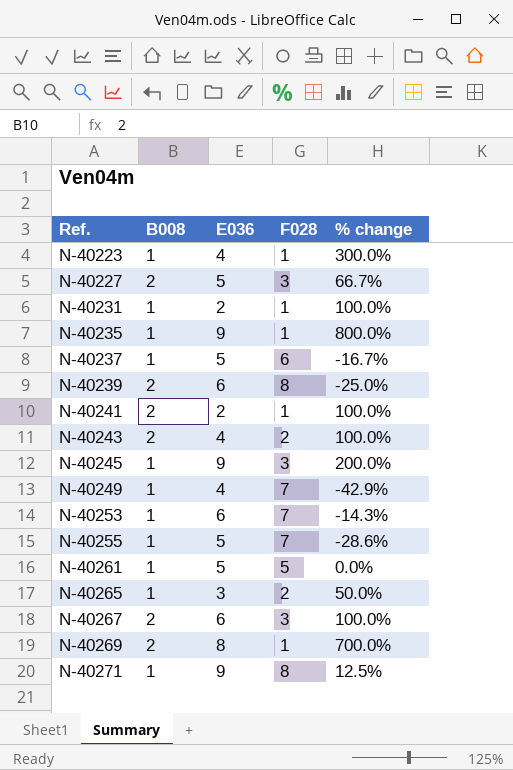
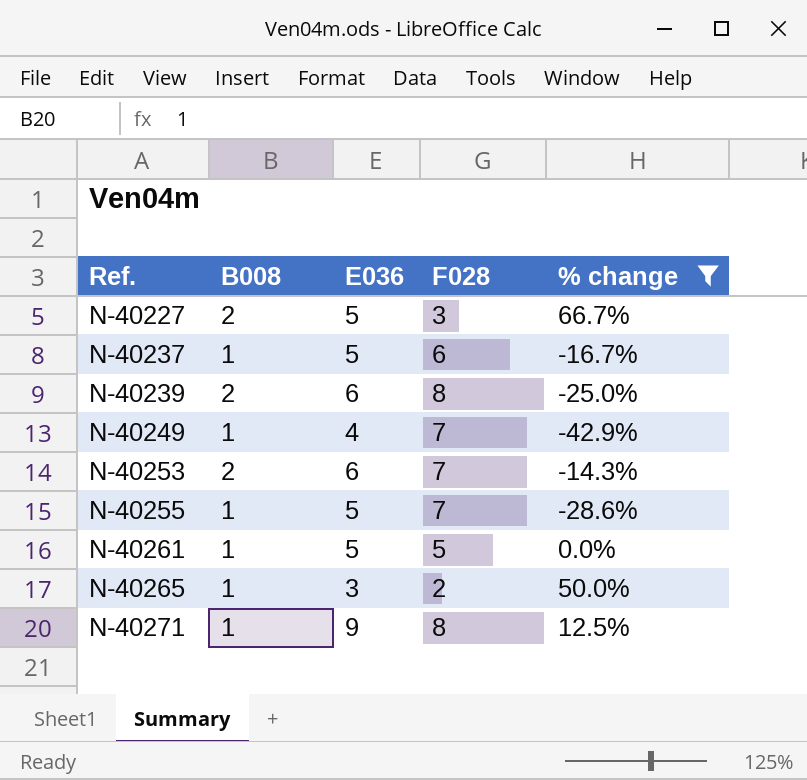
filter: none -> % change <= 66.7%
N-40253 | B008: 1 -> 2

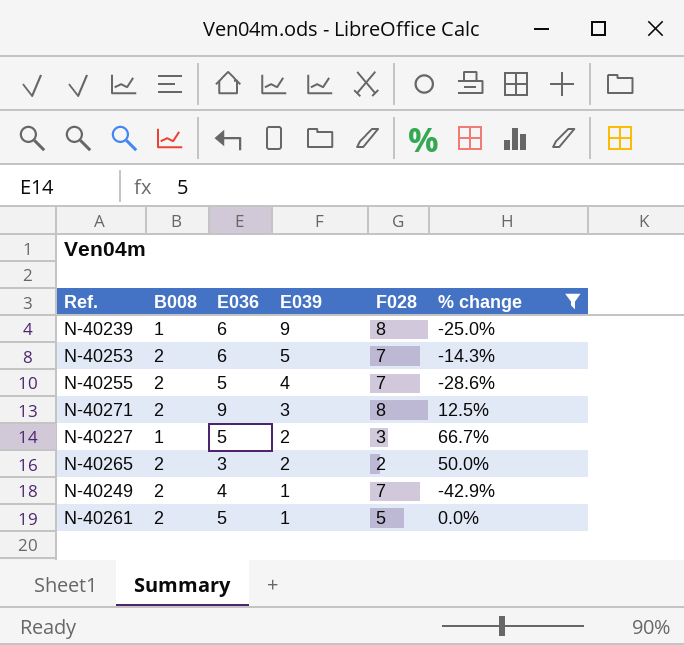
row order: Ref. ascending -> E039 descending
column E039 | position: none -> 4
row N-40237: 1 | 5 | 6 | -16.7% -> none
N-40239 | B008: 2 -> 1
N-40255 | B008: 1 -> 2
N-40271 | B008: 1 -> 2
N-40227 | B008: 2 -> 1
N-40265 | B008: 1 -> 2
N-40249 | B008: 1 -> 2
N-40261 | B008: 1 -> 2

